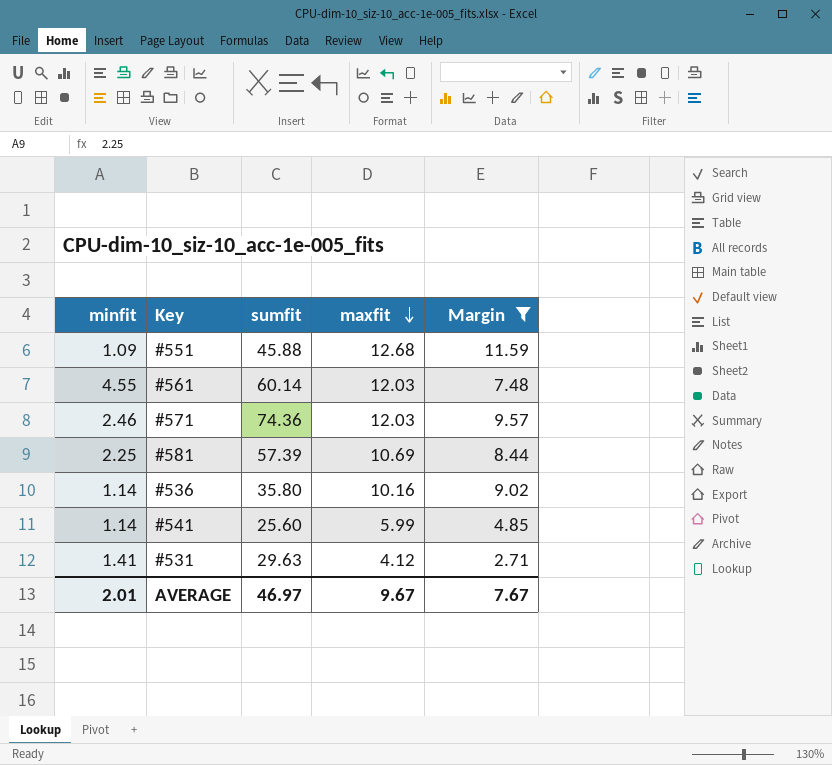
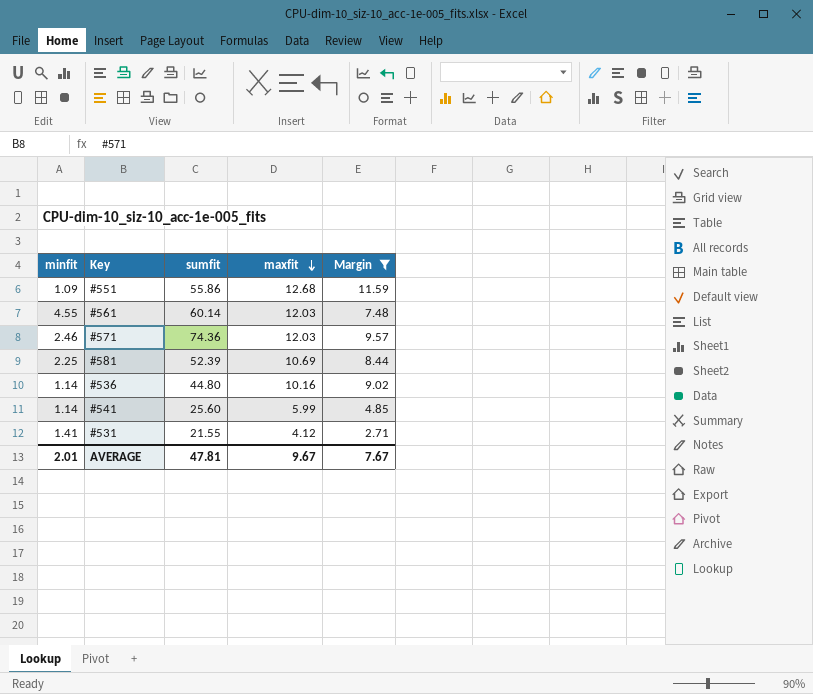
#551 | sumfit: 45.88 -> 55.86
#581 | sumfit: 57.39 -> 52.39
#536 | sumfit: 35.80 -> 44.80
#531 | sumfit: 29.63 -> 21.55
AVERAGE | sumfit: 46.97 -> 47.81

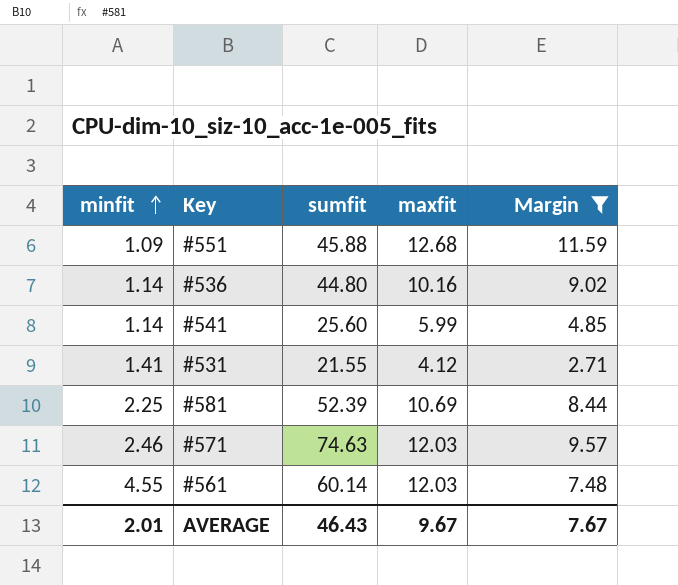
row order: maxfit descending -> minfit ascending
#551 | sumfit: 55.86 -> 45.88
#571 | sumfit: 74.36 -> 74.63
AVERAGE | sumfit: 47.81 -> 46.43

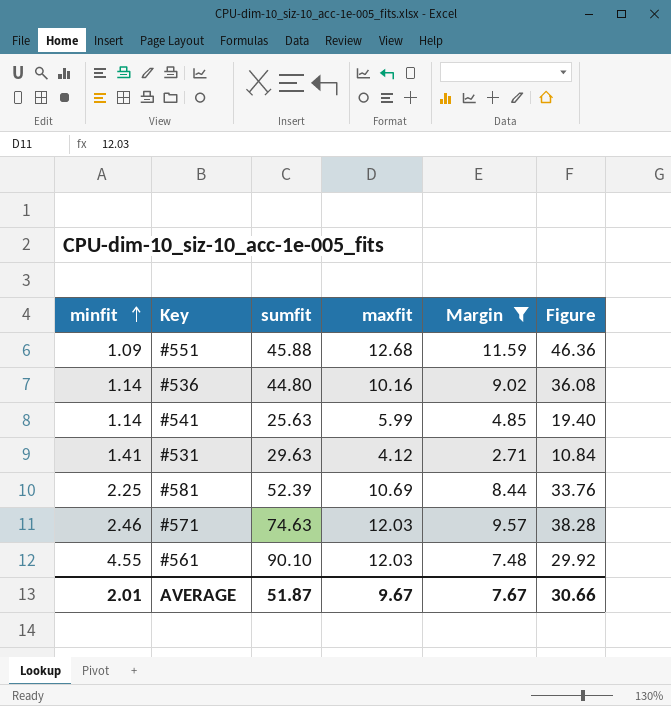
column Figure | formula: none -> [Margin] * 4
#541 | sumfit: 25.60 -> 25.63
#531 | sumfit: 21.55 -> 29.63
#561 | sumfit: 60.14 -> 90.10
AVERAGE | sumfit: 46.43 -> 51.87

